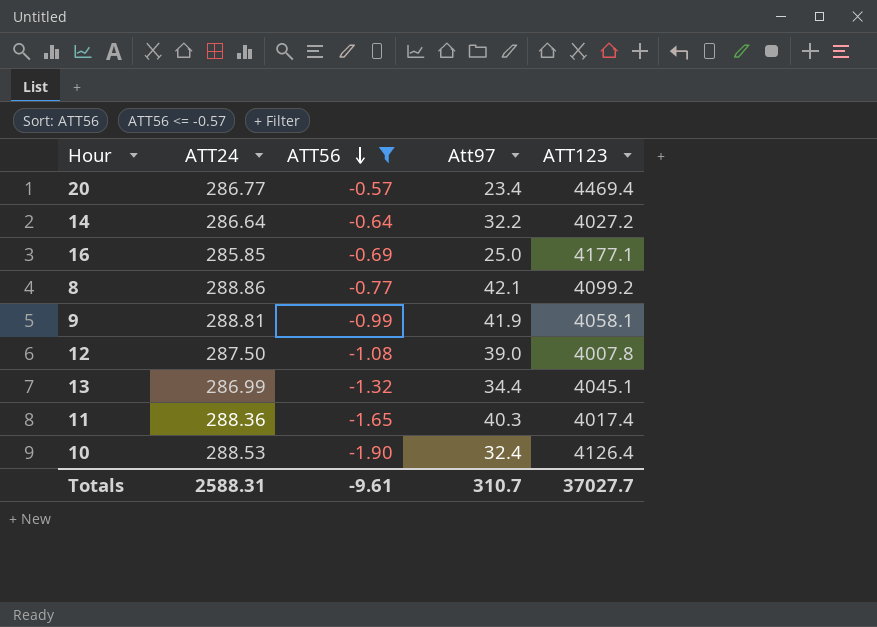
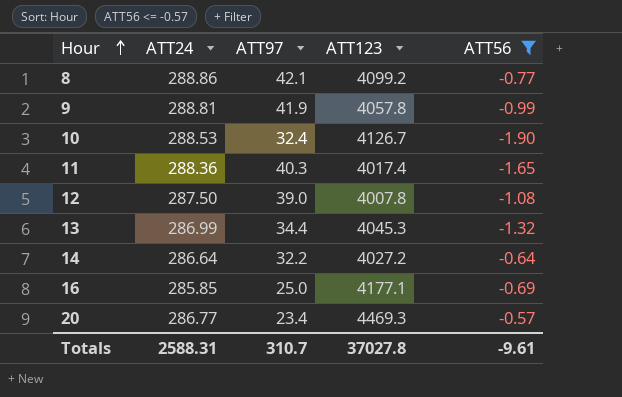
row order: ATT56 descending -> Hour ascending
column name: Att97 -> ATT97
column ATT56 | position: 3 -> 5
9 | ATT123: 4058.1 -> 4057.8
10 | ATT123: 4126.4 -> 4126.7
13 | ATT123: 4045.1 -> 4045.3
20 | ATT123: 4469.4 -> 4469.3
Totals | ATT123: 37027.7 -> 37027.8

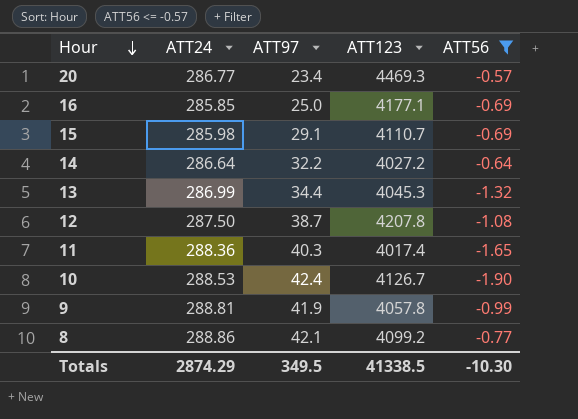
row order: Hour ascending -> Hour descending
row 15: none -> 285.98 | 29.1 | 4110.7 | -0.69
12 | ATT97: 39.0 -> 38.7
12 | ATT123: 4007.8 -> 4207.8
10 | ATT97: 32.4 -> 42.4
Totals | ATT24: 2588.31 -> 2874.29
Totals | ATT97: 310.7 -> 349.5
Totals | ATT123: 37027.8 -> 41338.5
Totals | ATT56: -9.61 -> -10.30

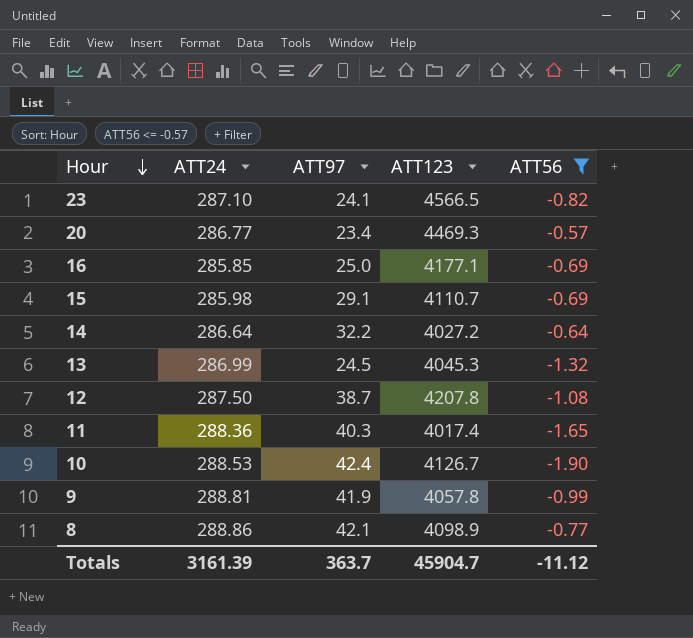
row 23: none -> 287.10 | 24.1 | 4566.5 | -0.82
13 | ATT97: 34.4 -> 24.5
8 | ATT123: 4099.2 -> 4098.9
Totals | ATT24: 2874.29 -> 3161.39
Totals | ATT97: 349.5 -> 363.7
Totals | ATT123: 41338.5 -> 45904.7
Totals | ATT56: -10.30 -> -11.12

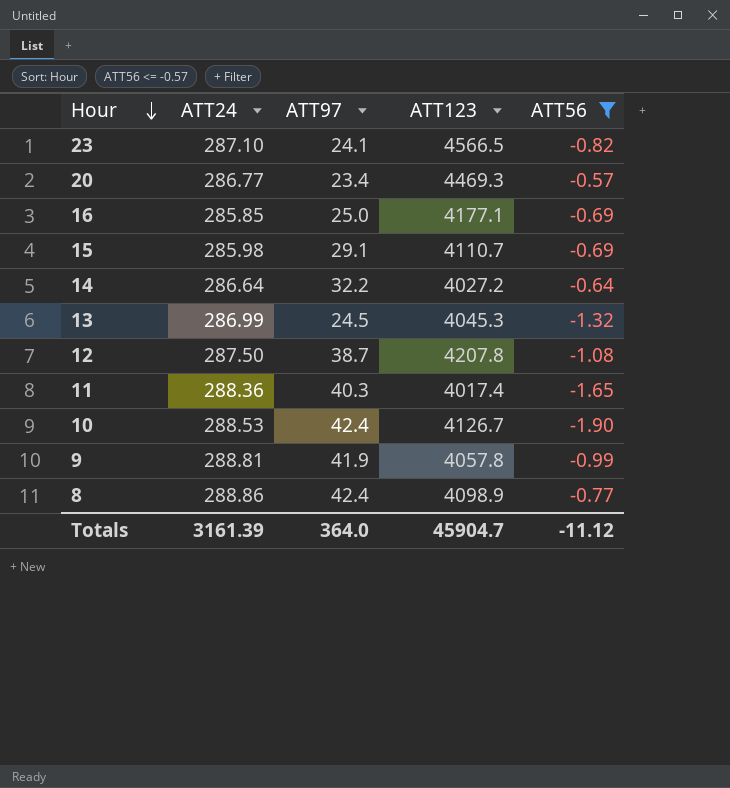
8 | ATT97: 42.1 -> 42.4
Totals | ATT97: 363.7 -> 364.0

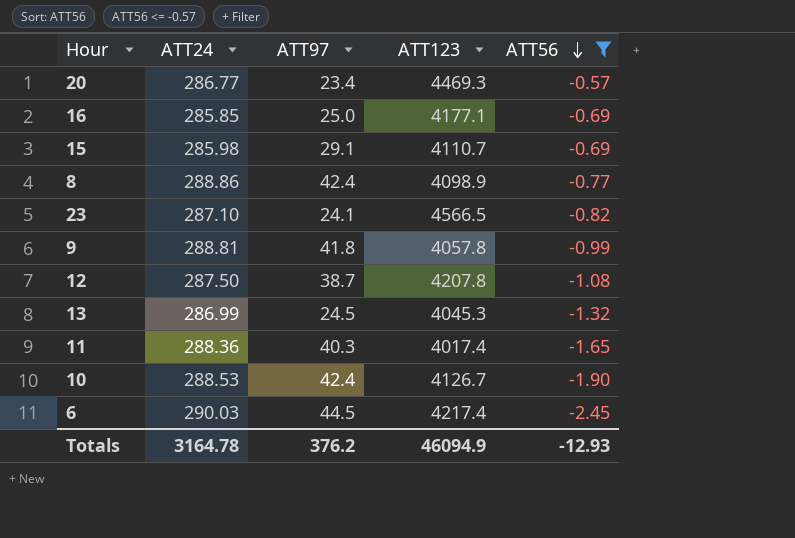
row order: Hour descending -> ATT56 descending
row 14: 286.64 | 32.2 | 4027.2 | -0.64 -> none
9 | ATT97: 41.9 -> 41.8
row 6: none -> 290.03 | 44.5 | 4217.4 | -2.45
Totals | ATT24: 3161.39 -> 3164.78
Totals | ATT97: 364.0 -> 376.2
Totals | ATT123: 45904.7 -> 46094.9
Totals | ATT56: -11.12 -> -12.93

